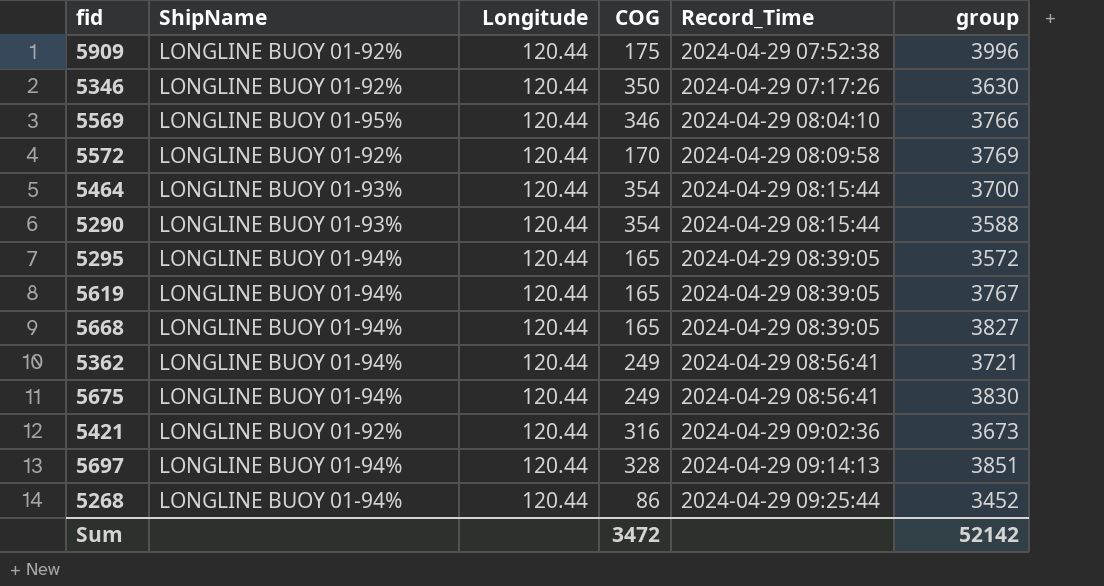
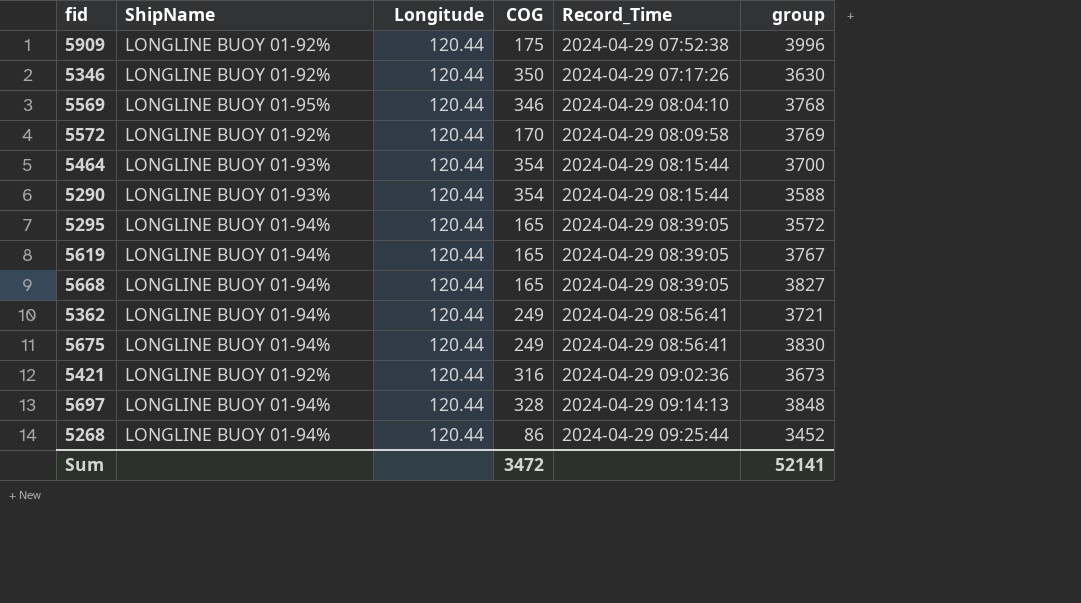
5569 | group: 3766 -> 3768
5697 | group: 3851 -> 3848
Sum | group: 52142 -> 52141

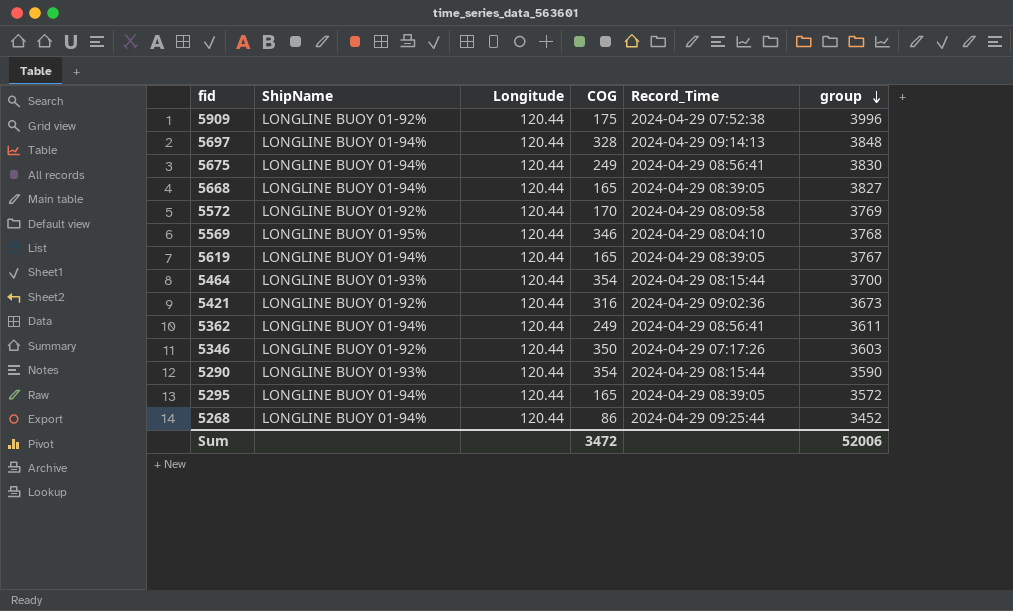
row order: none -> group descending
5362 | group: 3721 -> 3611
5346 | group: 3630 -> 3603
5290 | group: 3588 -> 3590
Sum | group: 52141 -> 52006

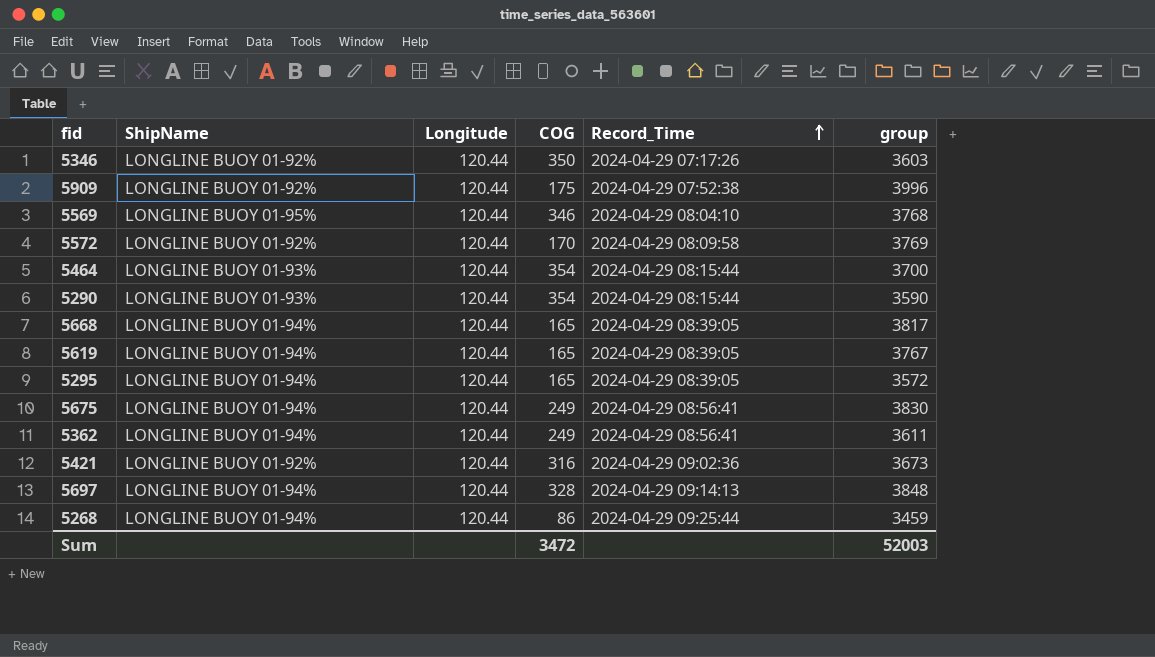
row order: group descending -> Record_Time ascending
5668 | group: 3827 -> 3817
5268 | group: 3452 -> 3459
Sum | group: 52006 -> 52003

